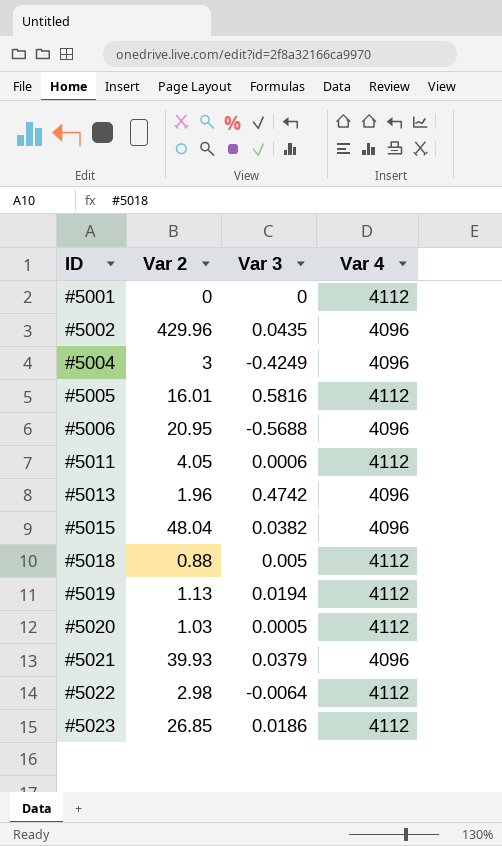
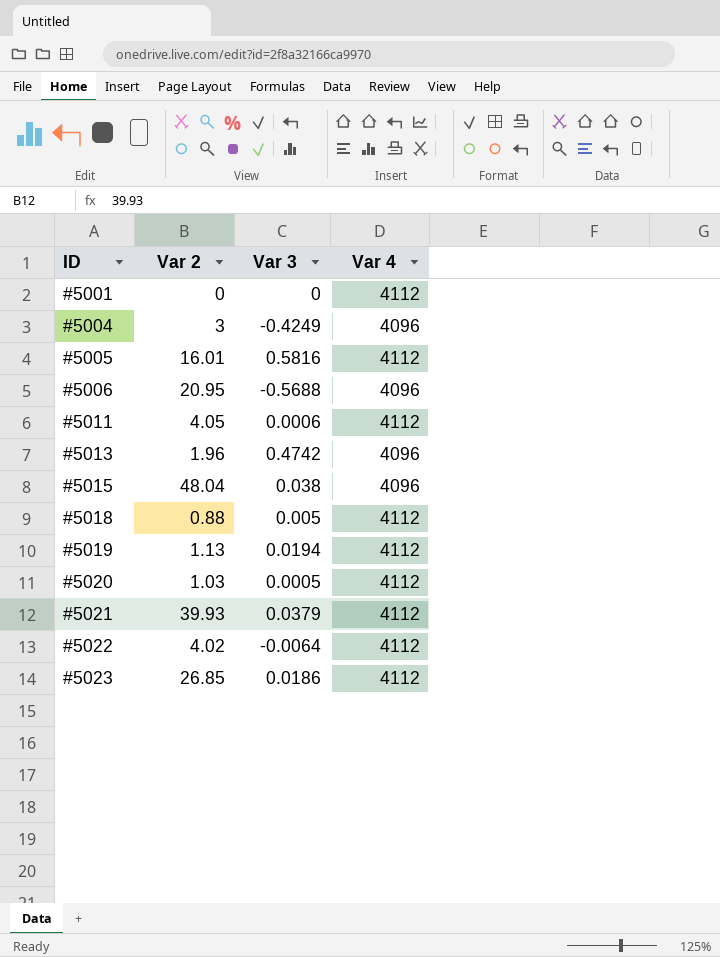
row #5002: 429.96 | 0.0435 | 4096 -> none
#5015 | Var 3: 0.0382 -> 0.038
#5021 | Var 4: 4096 -> 4112
#5022 | Var 2: 2.98 -> 4.02

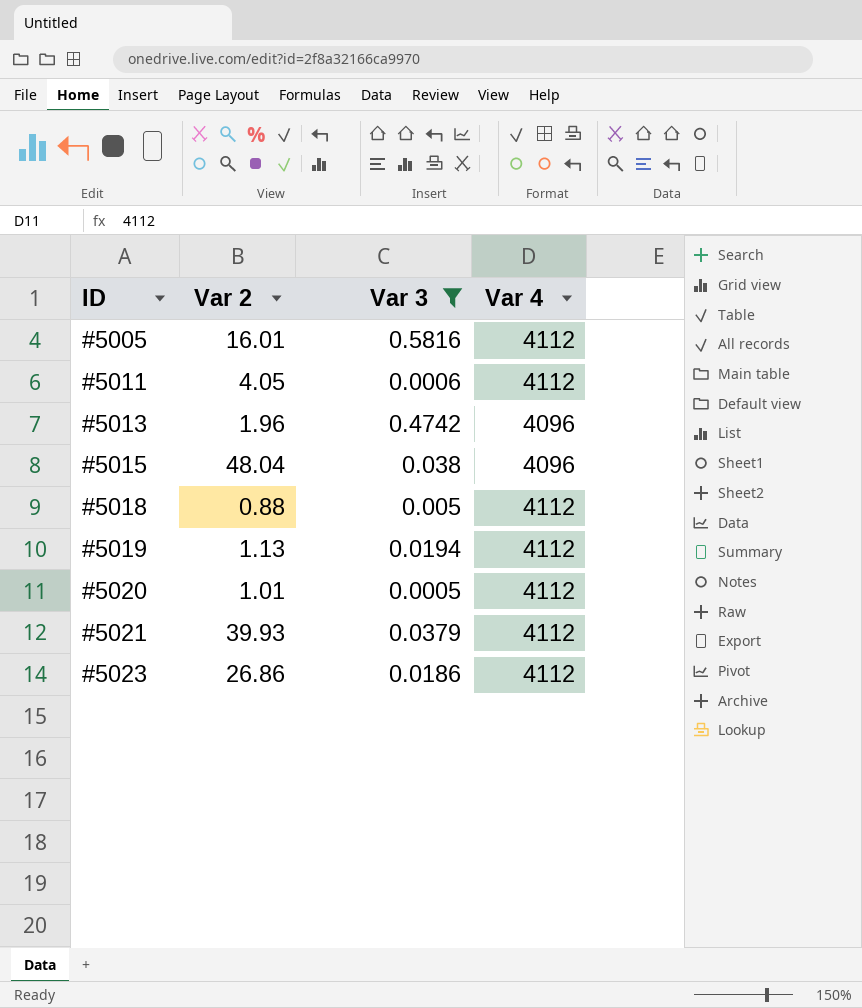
filter: none -> Var 3 >= 0.0005
#5020 | Var 2: 1.03 -> 1.01
#5023 | Var 2: 26.85 -> 26.86

